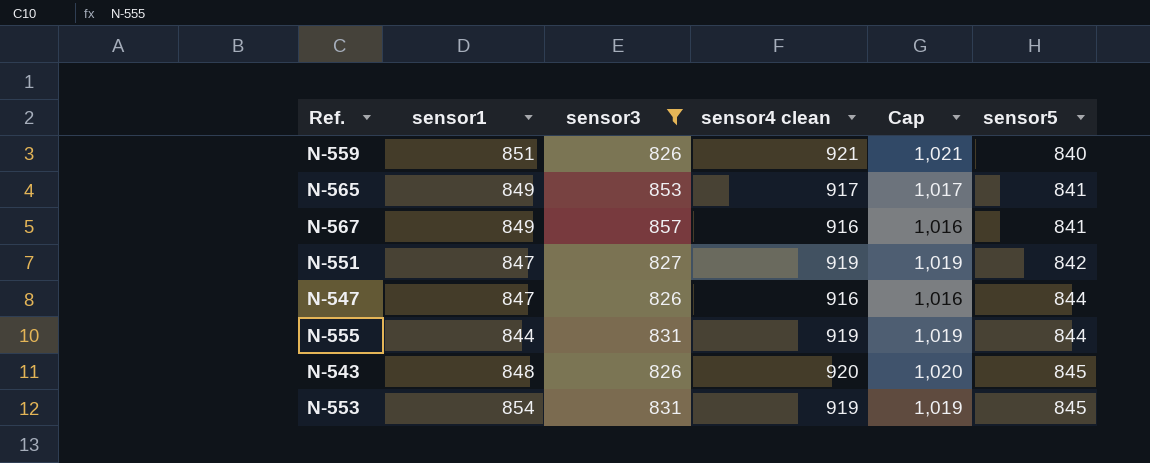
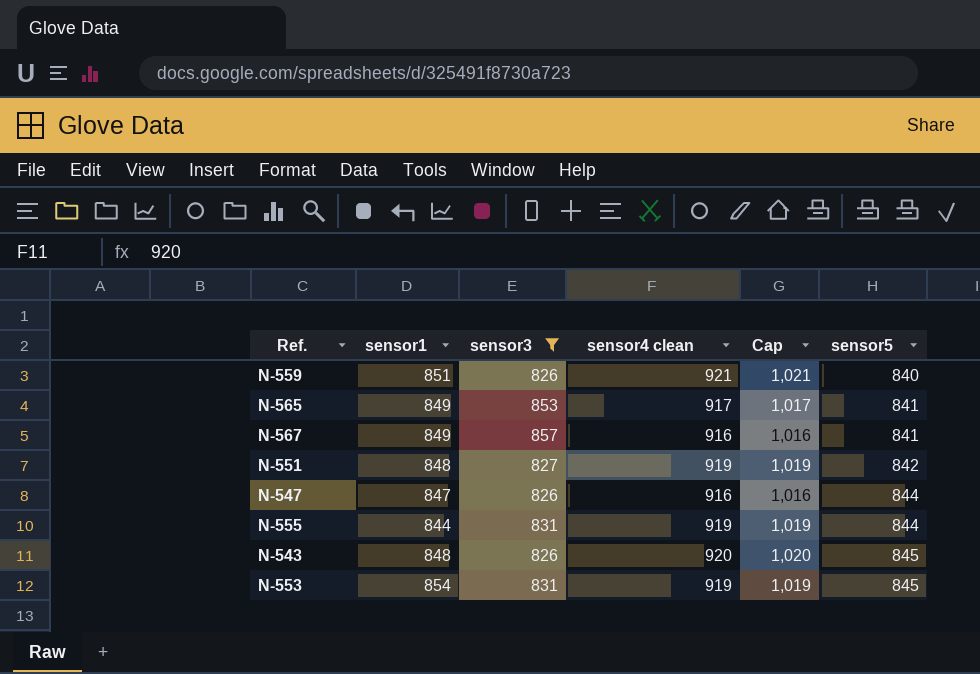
N-551 | sensor1: 847 -> 848

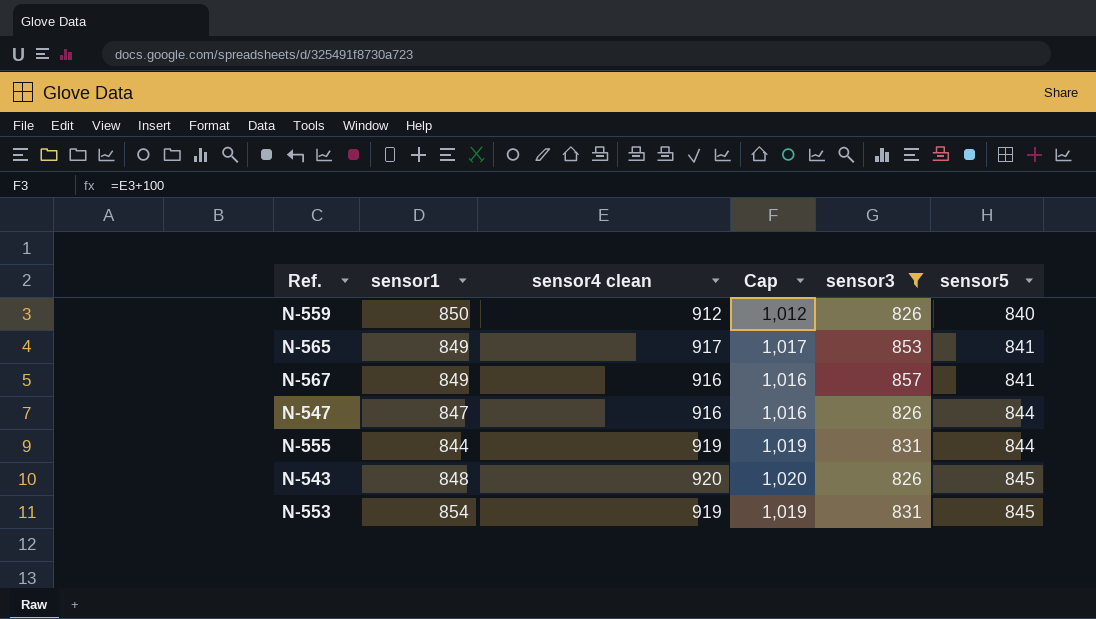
column sensor3 | position: 3 -> 5
row N-551: 848 | 827 | 919 | 1,019 | 842 -> none
N-559 | sensor1: 851 -> 850
N-559 | sensor4 clean: 921 -> 912
N-559 | Cap: 1,021 -> 1,012

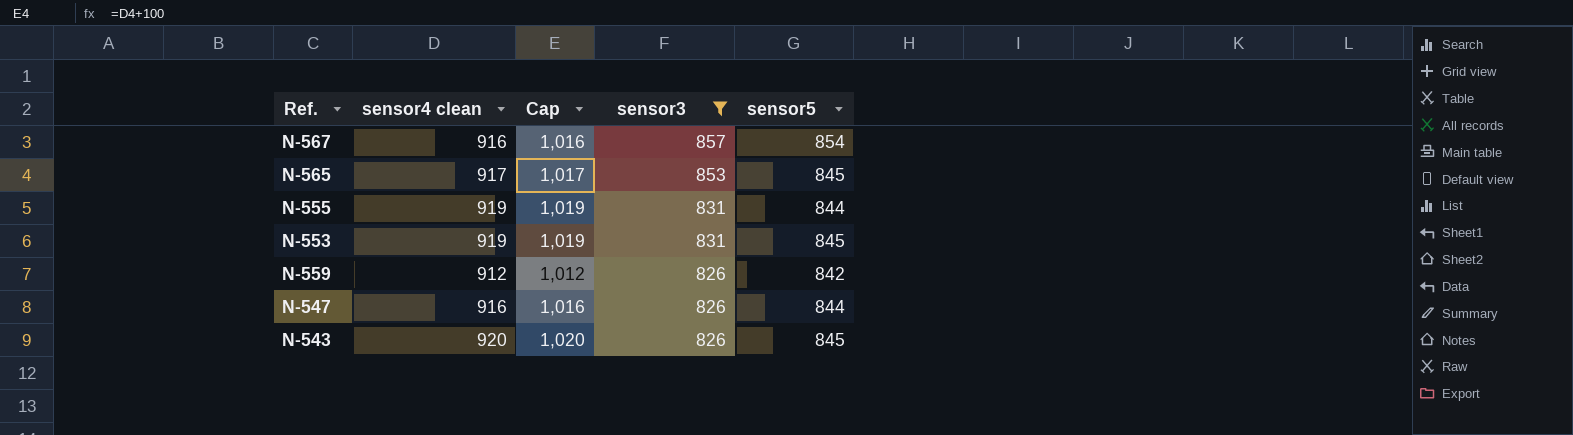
row order: sensor5 ascending -> sensor3 descending
column sensor1 | position: 2 -> none
N-567 | sensor5: 841 -> 854
N-565 | sensor5: 841 -> 845
N-559 | sensor5: 840 -> 842

